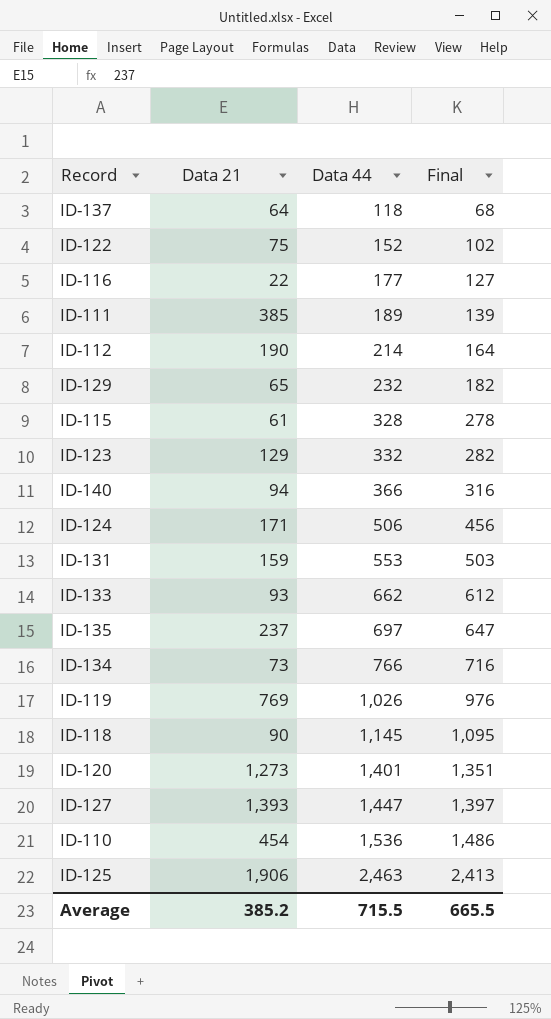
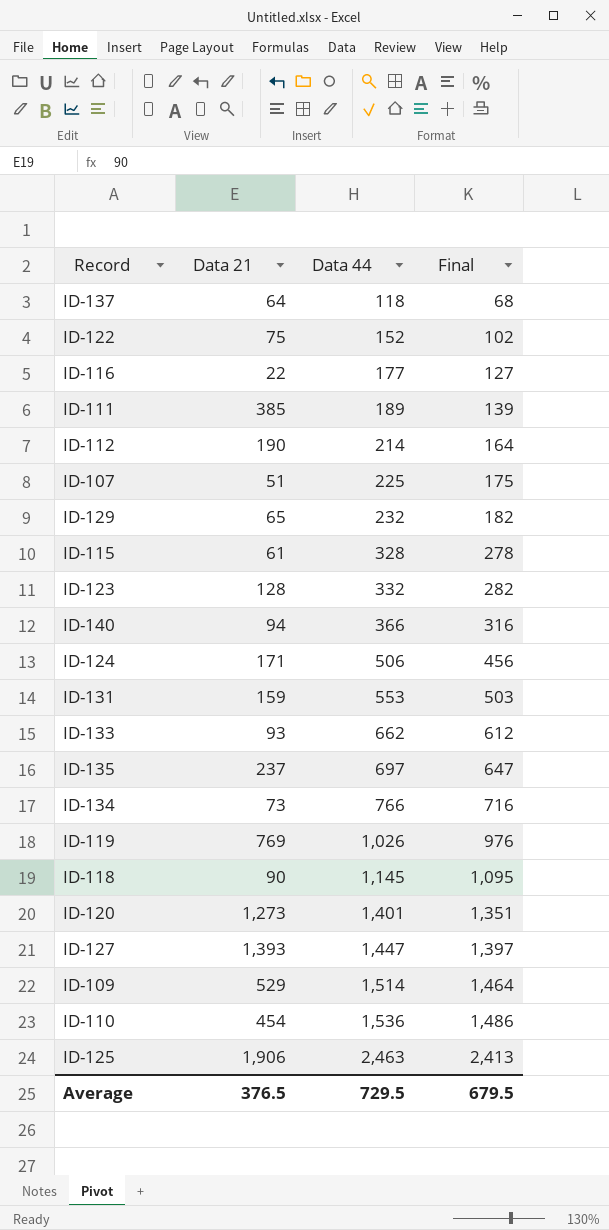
row ID-107: none -> 51 | 225 | 175
ID-123 | Data 21: 129 -> 128
row ID-109: none -> 529 | 1,514 | 1,464
Average | Data 21: 385.2 -> 376.5
Average | Data 44: 715.5 -> 729.5
Average | Final: 665.5 -> 679.5

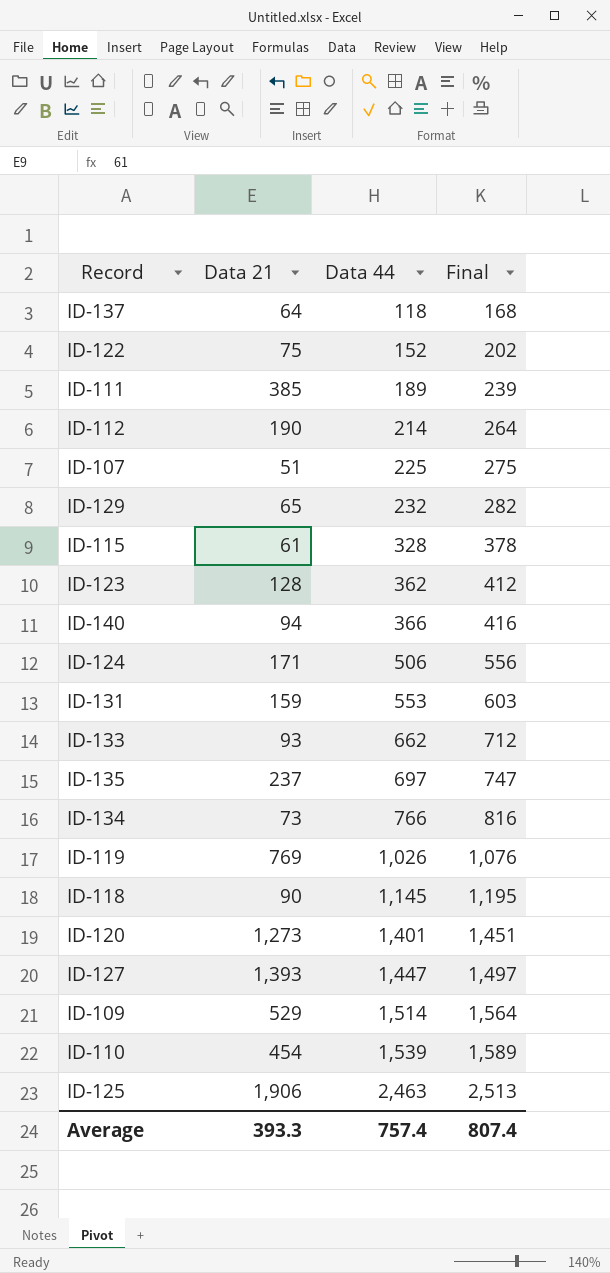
column Final | formula: [Data 44] - 50 -> [Data 44] + 50
row ID-116: 22 | 177 | 127 -> none
ID-123 | Data 44: 332 -> 362
ID-110 | Data 44: 1,536 -> 1,539
Average | Data 21: 376.5 -> 393.3
Average | Data 44: 729.5 -> 757.4
Average | Final: 679.5 -> 807.4

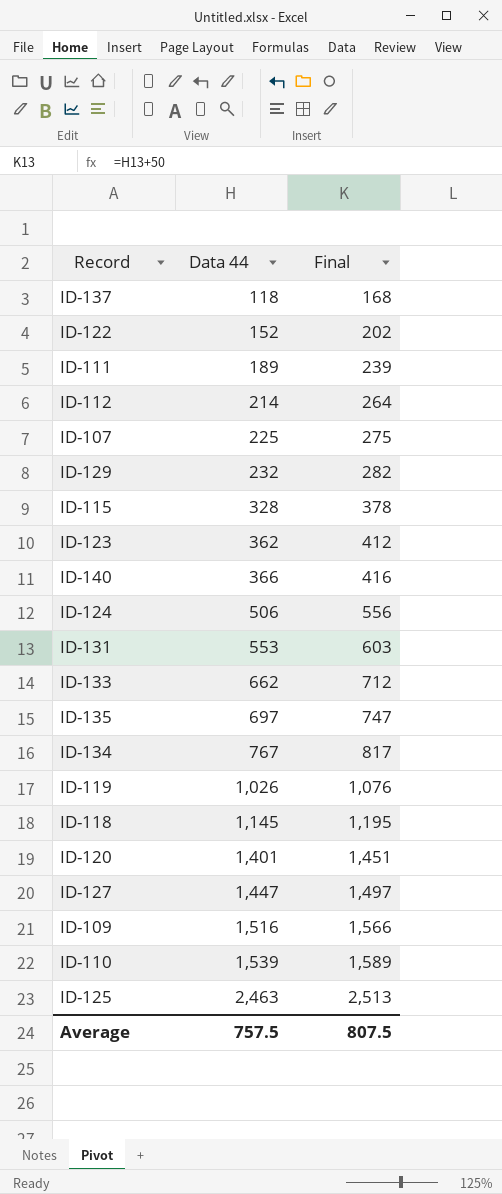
column Data 21 | position: 2 -> none
ID-134 | Data 44: 766 -> 767
ID-134 | Final: 816 -> 817
ID-109 | Data 44: 1,514 -> 1,516
ID-109 | Final: 1,564 -> 1,566
Average | Data 44: 757.4 -> 757.5
Average | Final: 807.4 -> 807.5

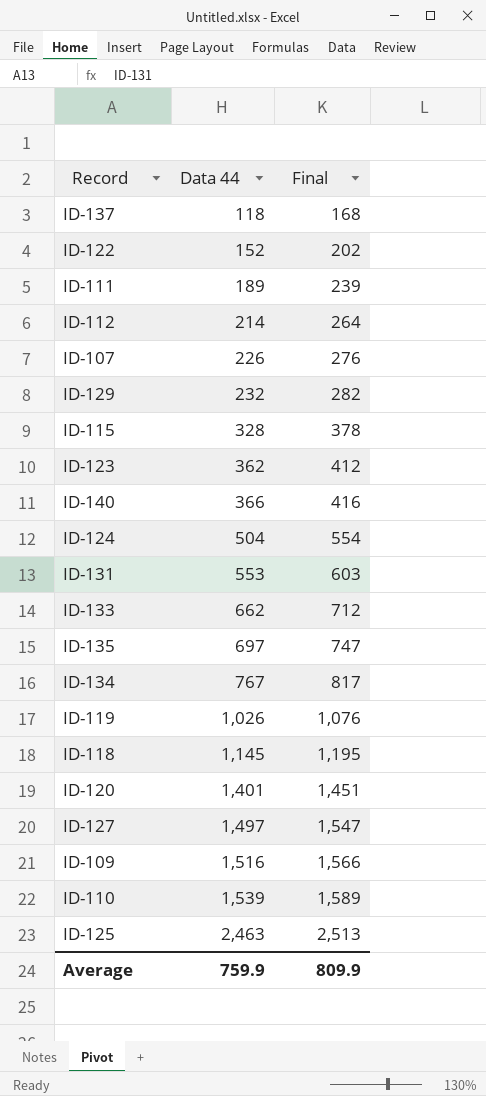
ID-107 | Data 44: 225 -> 226
ID-107 | Final: 275 -> 276
ID-124 | Data 44: 506 -> 504
ID-124 | Final: 556 -> 554
ID-127 | Data 44: 1,447 -> 1,497
ID-127 | Final: 1,497 -> 1,547
Average | Data 44: 757.5 -> 759.9
Average | Final: 807.5 -> 809.9

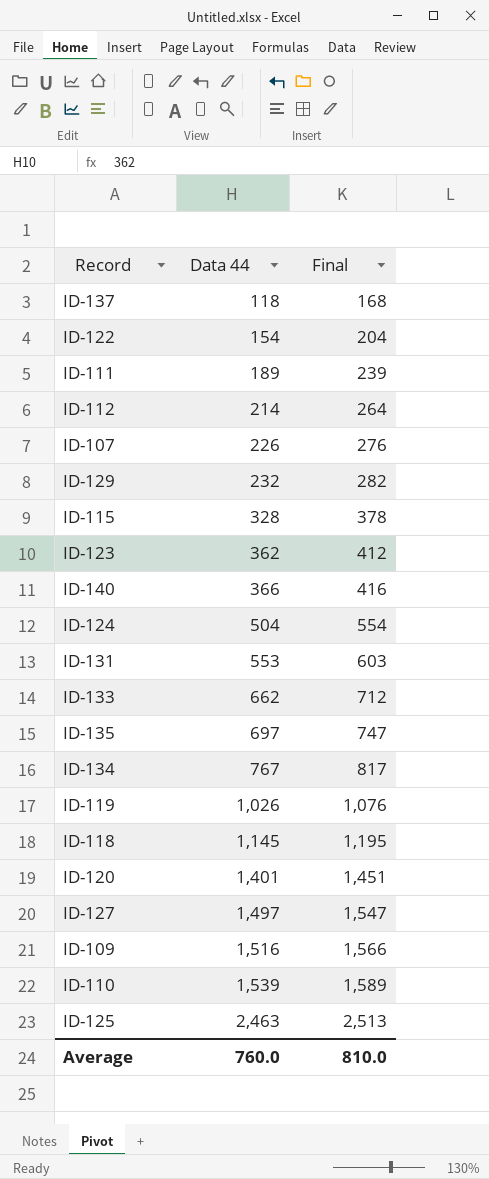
ID-122 | Data 44: 152 -> 154
ID-122 | Final: 202 -> 204
Average | Data 44: 759.9 -> 760.0
Average | Final: 809.9 -> 810.0

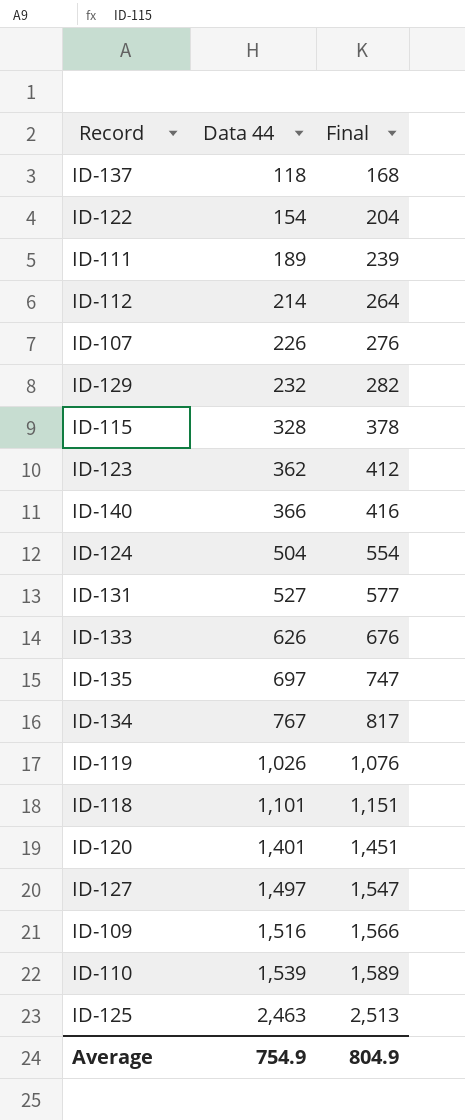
ID-131 | Data 44: 553 -> 527
ID-131 | Final: 603 -> 577
ID-133 | Data 44: 662 -> 626
ID-133 | Final: 712 -> 676
ID-118 | Data 44: 1,145 -> 1,101
ID-118 | Final: 1,195 -> 1,151
Average | Data 44: 760.0 -> 754.9
Average | Final: 810.0 -> 804.9

